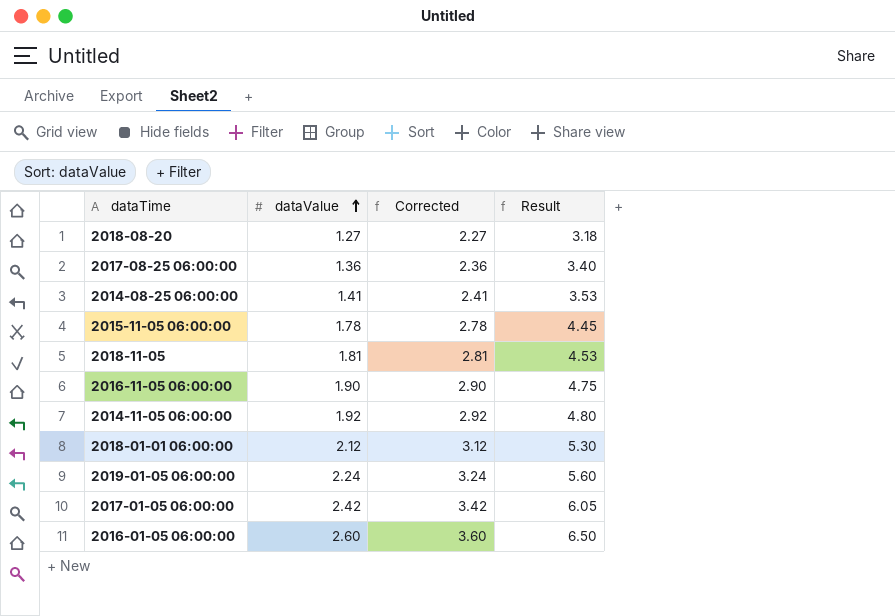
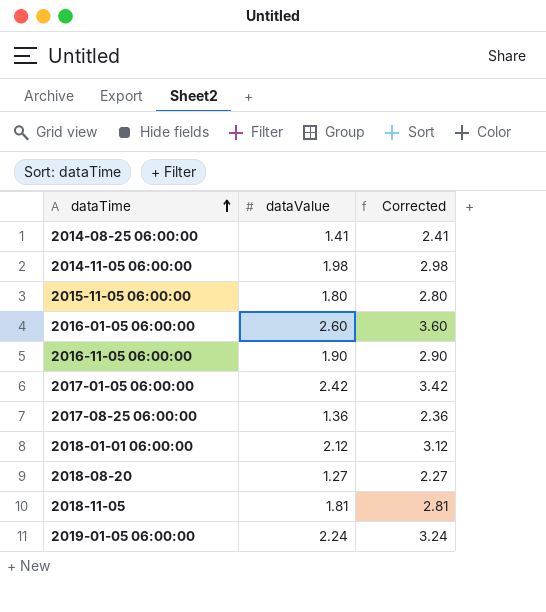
row order: dataValue ascending -> dataTime ascending
column Result | formula: [dataValue] * 2.5 -> none
2014-11-05 06:00:00 | dataValue: 1.92 -> 1.98
2014-11-05 06:00:00 | Corrected: 2.92 -> 2.98
2015-11-05 06:00:00 | dataValue: 1.78 -> 1.80
2015-11-05 06:00:00 | Corrected: 2.78 -> 2.80

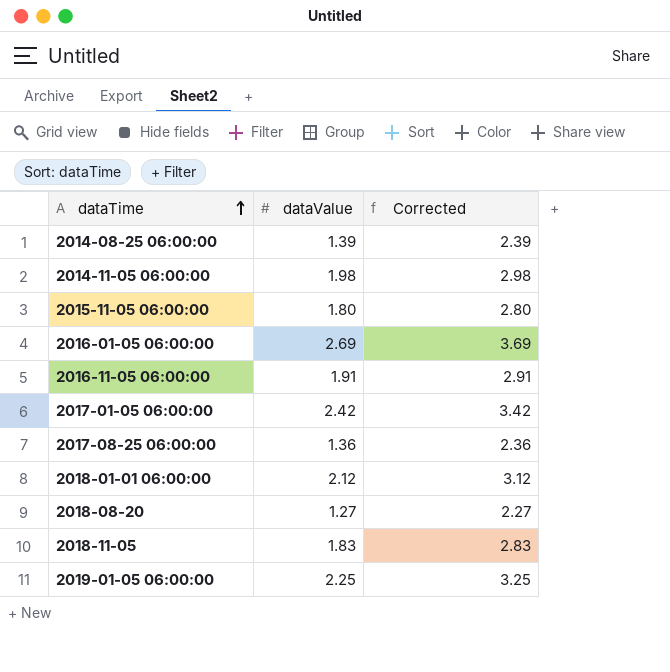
2014-08-25 06:00:00 | dataValue: 1.41 -> 1.39
2014-08-25 06:00:00 | Corrected: 2.41 -> 2.39
2016-01-05 06:00:00 | dataValue: 2.60 -> 2.69
2016-01-05 06:00:00 | Corrected: 3.60 -> 3.69
2016-11-05 06:00:00 | dataValue: 1.90 -> 1.91
2016-11-05 06:00:00 | Corrected: 2.90 -> 2.91
2018-11-05 | dataValue: 1.81 -> 1.83
2018-11-05 | Corrected: 2.81 -> 2.83
2019-01-05 06:00:00 | dataValue: 2.24 -> 2.25
2019-01-05 06:00:00 | Corrected: 3.24 -> 3.25

